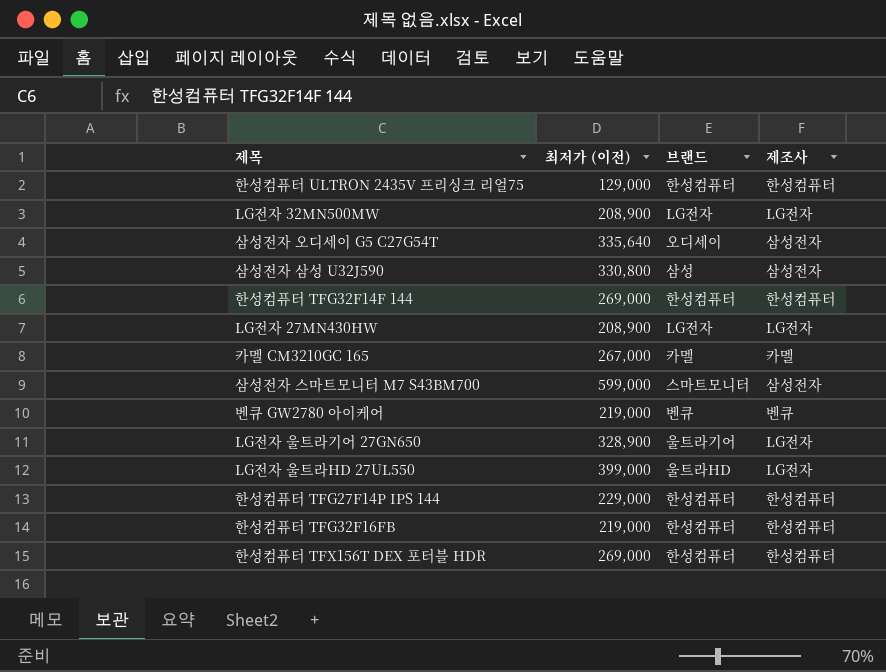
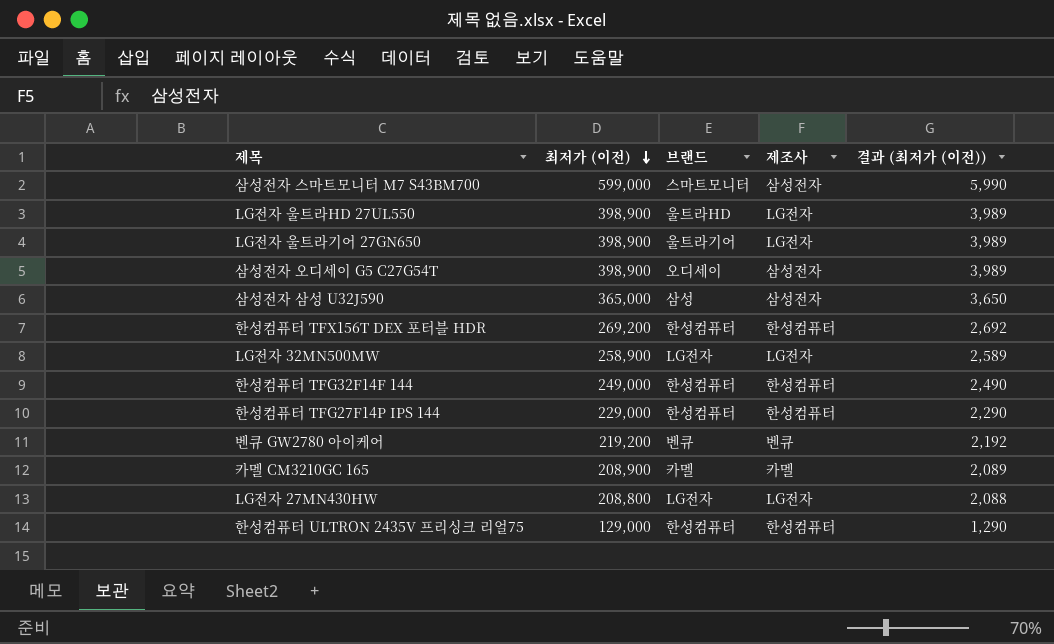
row order: none -> 최저가 (이전) descending
column 결과 (최저가 (이전)) | formula: none -> [최저가 (이전)] * 0.01
row 한성컴퓨터 TFG32F16FB: 219,000 | 한성컴퓨터 | 한성컴퓨터 -> none
LG전자 울트라HD 27UL550 | 최저가 (이전): 399,000 -> 398,900
LG전자 울트라기어 27GN650 | 최저가 (이전): 328,900 -> 398,900
삼성전자 오디세이 G5 C27G54T | 최저가 (이전): 335,640 -> 398,900
삼성전자 삼성 U32J590 | 최저가 (이전): 330,800 -> 365,000
한성컴퓨터 TFX156T DEX 포터블 HDR | 최저가 (이전): 269,000 -> 269,200
LG전자 32MN500MW | 최저가 (이전): 208,900 -> 258,900
한성컴퓨터 TFG32F14F 144 | 최저가 (이전): 269,000 -> 249,000
벤큐 GW2780 아이케어 | 최저가 (이전): 219,000 -> 219,200
카멜 CM3210GC 165 | 최저가 (이전): 267,000 -> 208,900
LG전자 27MN430HW | 최저가 (이전): 208,900 -> 208,800

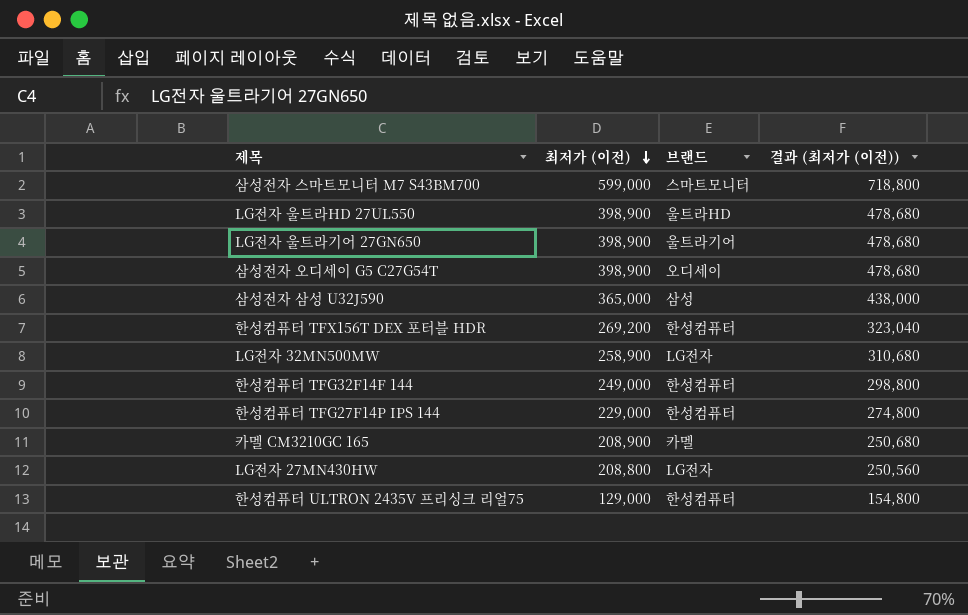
column 제조사 | position: 4 -> none
column 결과 (최저가 (이전)) | formula: [최저가 (이전)] * 0.01 -> [최저가 (이전)] * 1.2
row 벤큐 GW2780 아이케어: 219,200 | 벤큐 | 벤큐 | 2,192 -> none

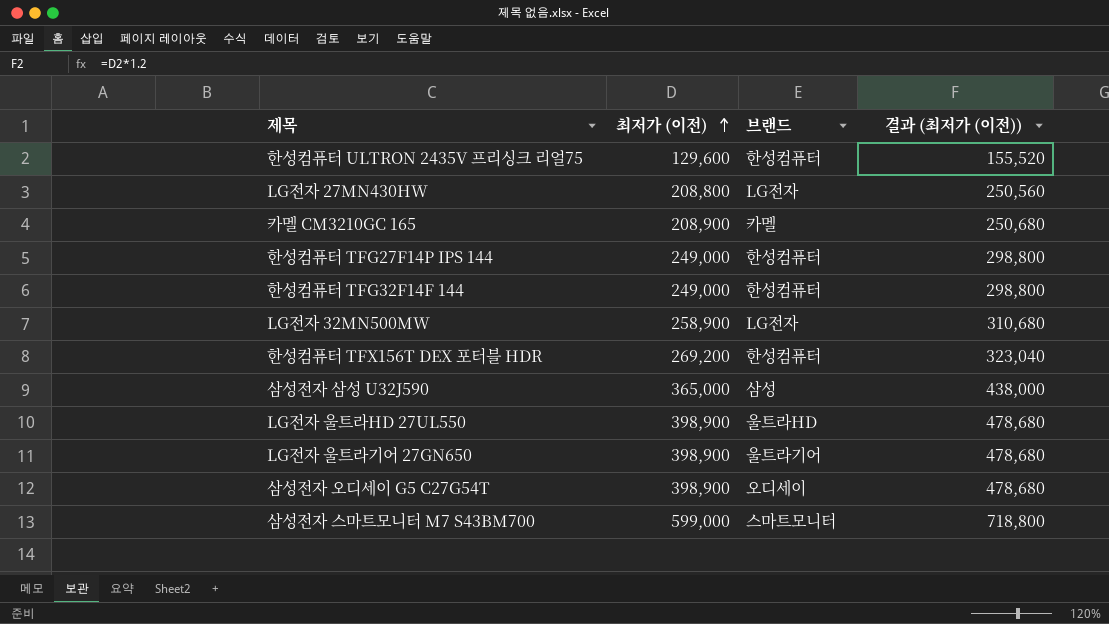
row order: 최저가 (이전) descending -> 최저가 (이전) ascending
한성컴퓨터 ULTRON 2435V 프리싱크 리얼75 | 최저가 (이전): 129,000 -> 129,600
한성컴퓨터 ULTRON 2435V 프리싱크 리얼75 | 결과 (최저가 (이전)): 154,800 -> 155,520
한성컴퓨터 TFG27F14P IPS 144 | 최저가 (이전): 229,000 -> 249,000
한성컴퓨터 TFG27F14P IPS 144 | 결과 (최저가 (이전)): 274,800 -> 298,800

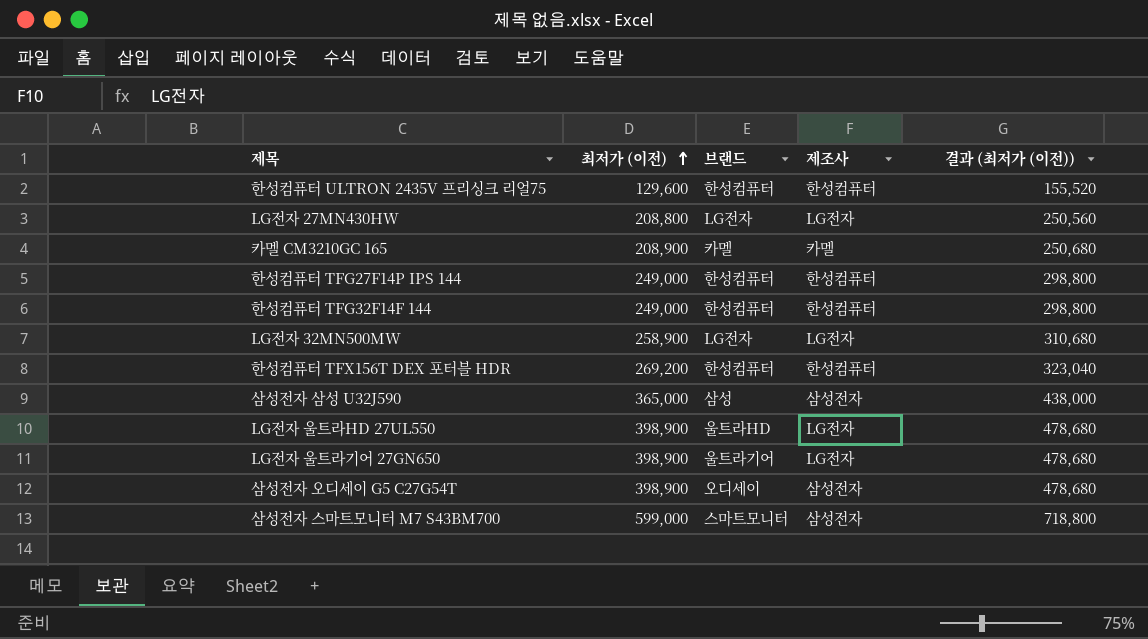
column 제조사 | position: none -> 4

